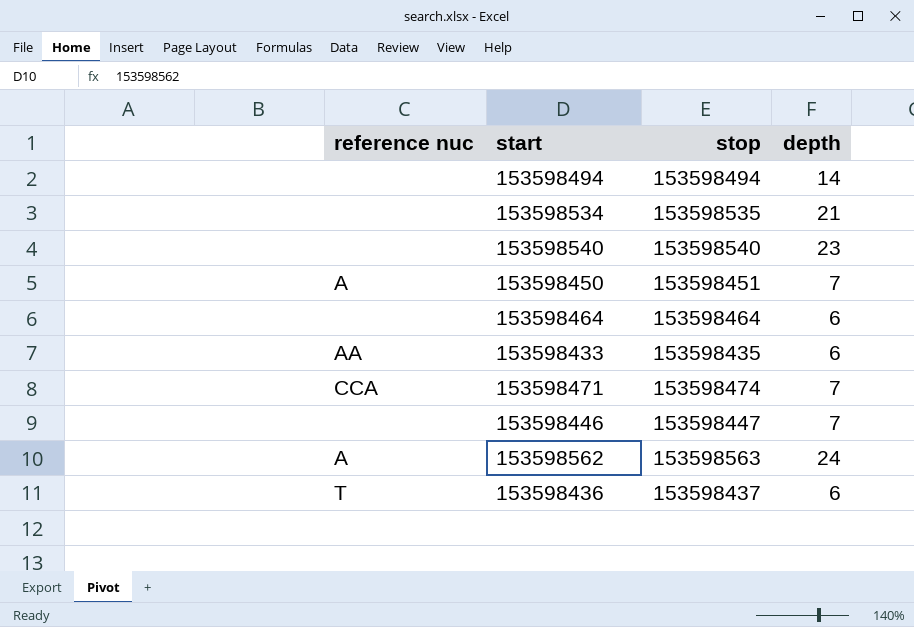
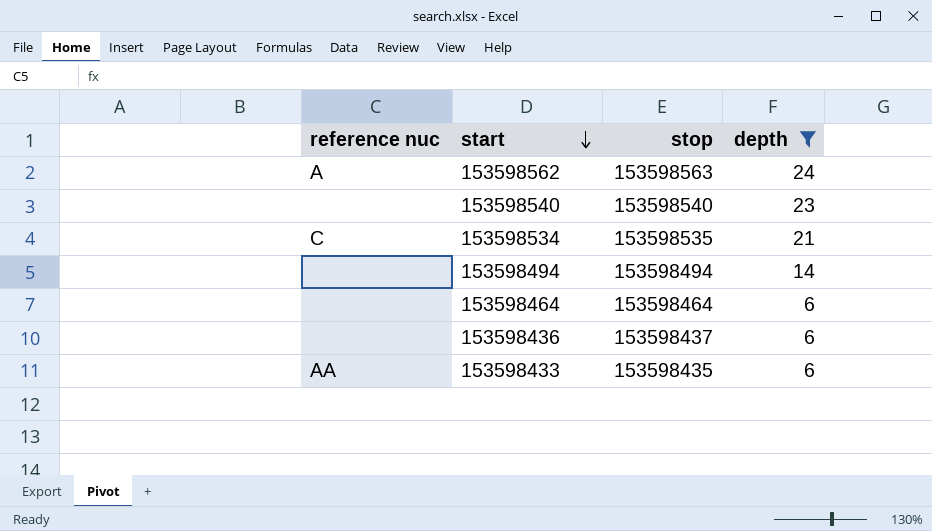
filter: none -> depth != 7
row order: none -> start descending
153598534 | reference nuc: none -> C
153598436 | reference nuc: T -> none

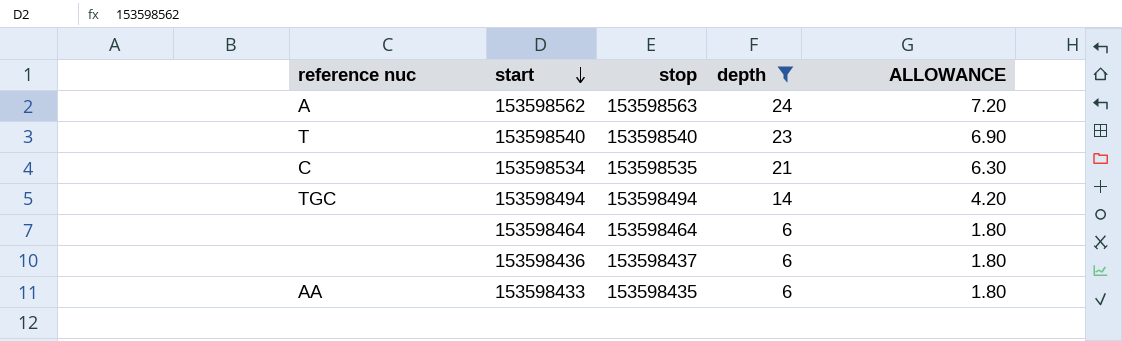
column ALLOWANCE | formula: none -> [depth] * 0.3
153598540 | reference nuc: none -> T
153598494 | reference nuc: none -> TGC

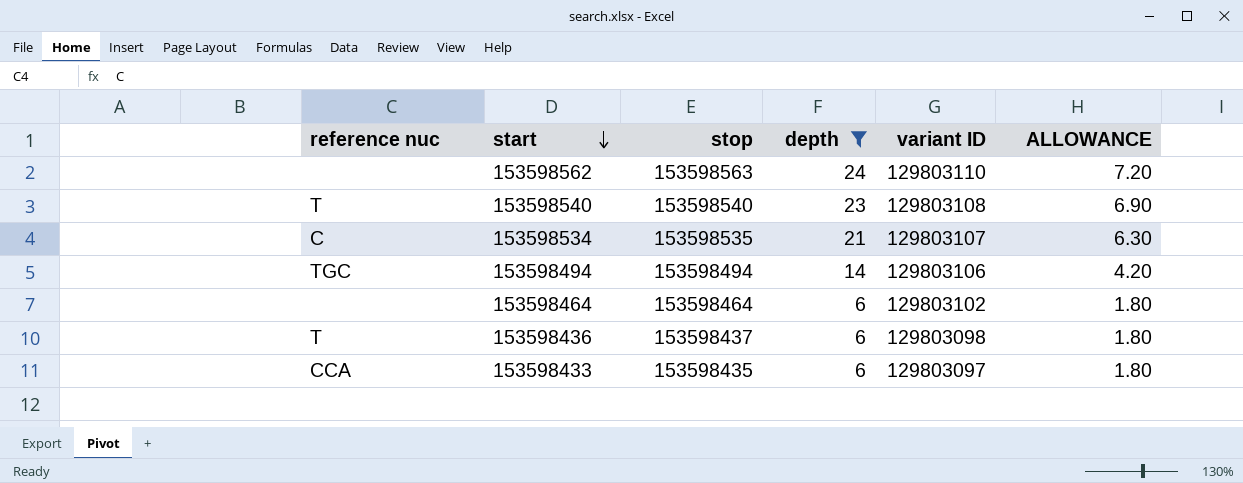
column variant ID | position: none -> 5
153598562 | reference nuc: A -> none
153598436 | reference nuc: none -> T
153598433 | reference nuc: AA -> CCA

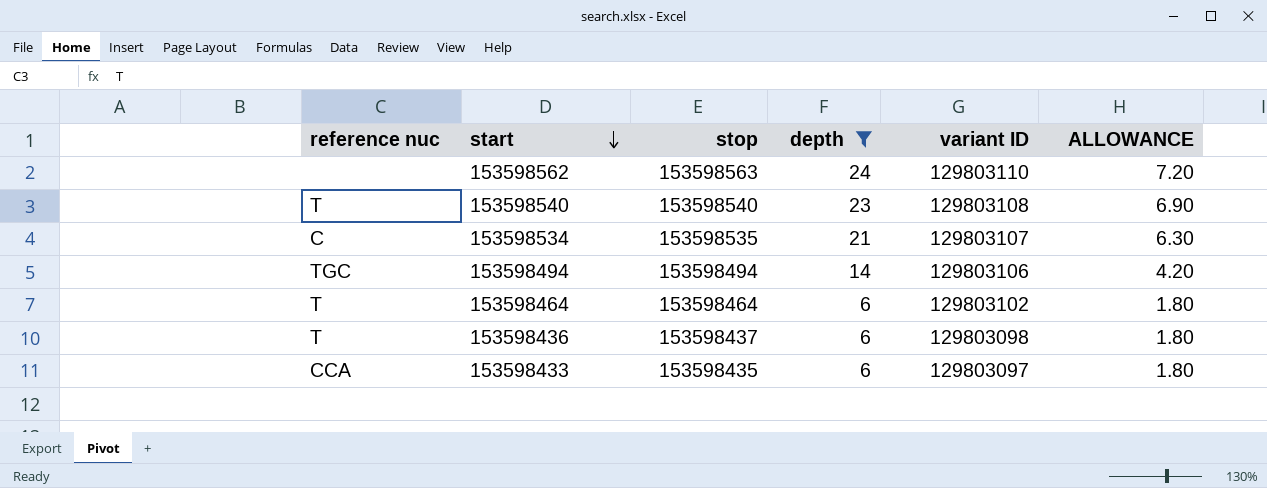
153598464 | reference nuc: none -> T

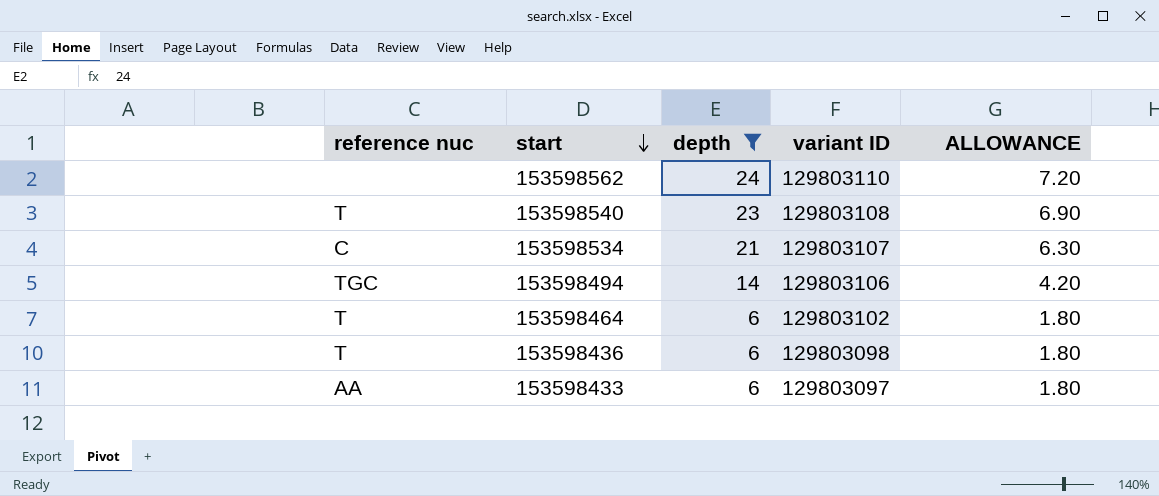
column stop | position: 3 -> none
153598433 | reference nuc: CCA -> AA

